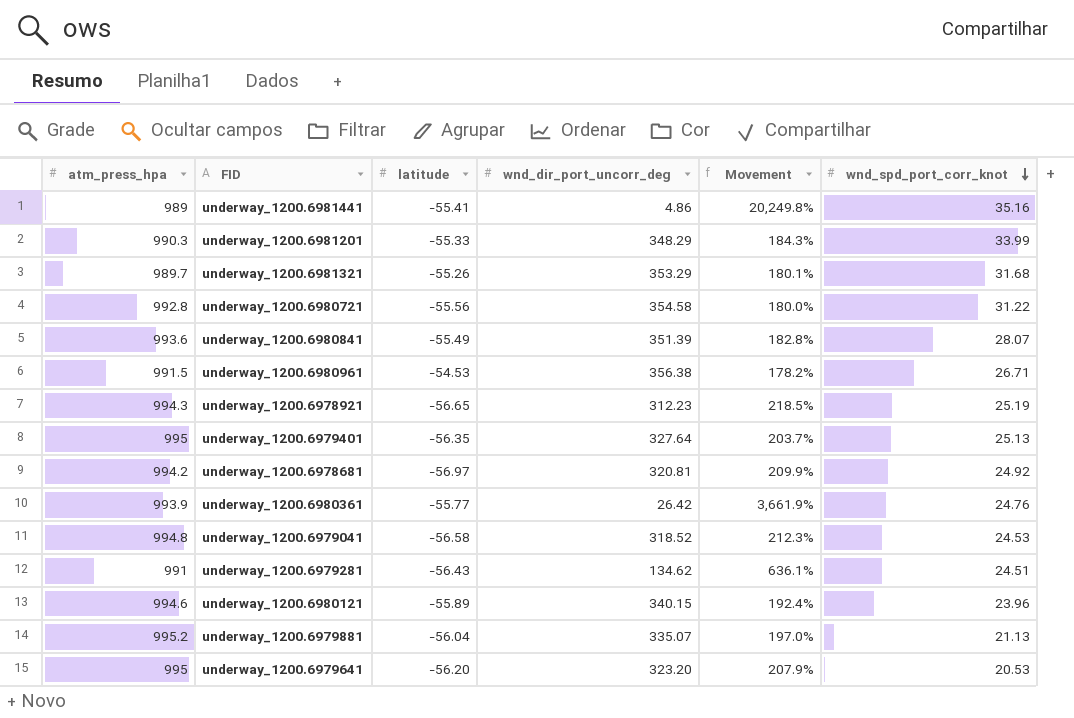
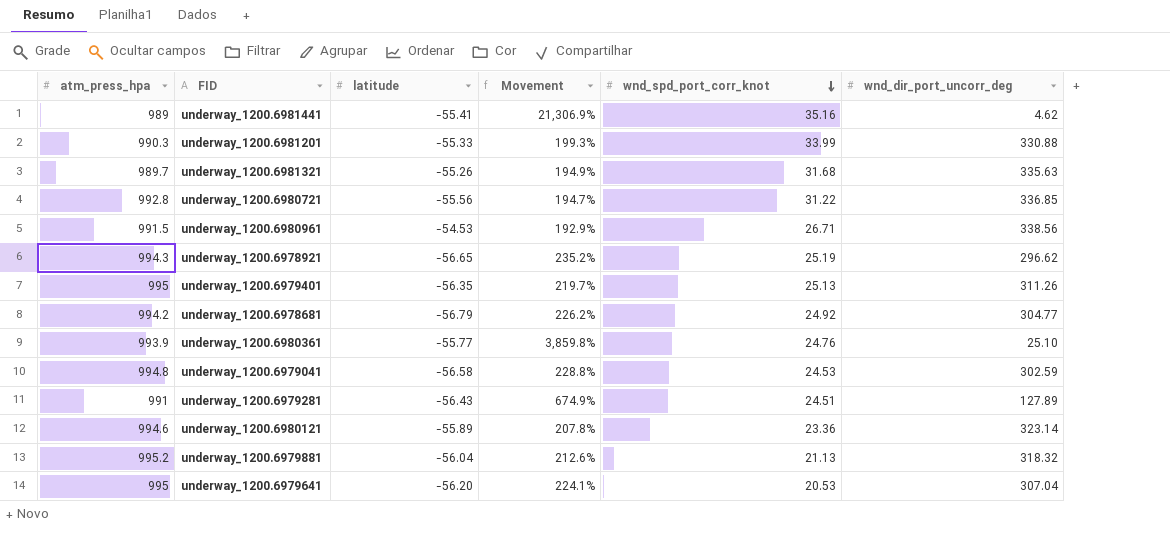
column wnd_dir_port_uncorr_deg | position: 4 -> 6
row underway_1200.6980841: 993.6 | -55.49 | 351.39 | 182.8% | 28.07 -> none
underway_1200.6981441 | Movement: 20,249.8% -> 21,306.9%
underway_1200.6981441 | wnd_dir_port_uncorr_deg: 4.86 -> 4.62
underway_1200.6981201 | Movement: 184.3% -> 199.3%
underway_1200.6981201 | wnd_dir_port_uncorr_deg: 348.29 -> 330.88
underway_1200.6981321 | Movement: 180.1% -> 194.9%
underway_1200.6981321 | wnd_dir_port_uncorr_deg: 353.29 -> 335.63
underway_1200.6980721 | Movement: 180.0% -> 194.7%
underway_1200.6980721 | wnd_dir_port_uncorr_deg: 354.58 -> 336.85
underway_1200.6980961 | Movement: 178.2% -> 192.9%
underway_1200.6980961 | wnd_dir_port_uncorr_deg: 356.38 -> 338.56
underway_1200.6978921 | Movement: 218.5% -> 235.2%
underway_1200.6978921 | wnd_dir_port_uncorr_deg: 312.23 -> 296.62
underway_1200.6979401 | Movement: 203.7% -> 219.7%
underway_1200.6979401 | wnd_dir_port_uncorr_deg: 327.64 -> 311.26
underway_1200.6978681 | latitude: -56.97 -> -56.79
underway_1200.6978681 | Movement: 209.9% -> 226.2%
underway_1200.6978681 | wnd_dir_port_uncorr_deg: 320.81 -> 304.77
underway_1200.6980361 | Movement: 3,661.9% -> 3,859.8%
underway_1200.6980361 | wnd_dir_port_uncorr_deg: 26.42 -> 25.10
underway_1200.6979041 | Movement: 212.3% -> 228.8%
underway_1200.6979041 | wnd_dir_port_uncorr_deg: 318.52 -> 302.59
underway_1200.6979281 | Movement: 636.1% -> 674.9%
underway_1200.6979281 | wnd_dir_port_uncorr_deg: 134.62 -> 127.89
underway_1200.6980121 | Movement: 192.4% -> 207.8%
underway_1200.6980121 | wnd_spd_port_corr_knot: 23.96 -> 23.36
underway_1200.6980121 | wnd_dir_port_uncorr_deg: 340.15 -> 323.14
underway_1200.6979881 | Movement: 197.0% -> 212.6%
underway_1200.6979881 | wnd_dir_port_uncorr_deg: 335.07 -> 318.32
underway_1200.6979641 | Movement: 207.9% -> 224.1%
underway_1200.6979641 | wnd_dir_port_uncorr_deg: 323.20 -> 307.04

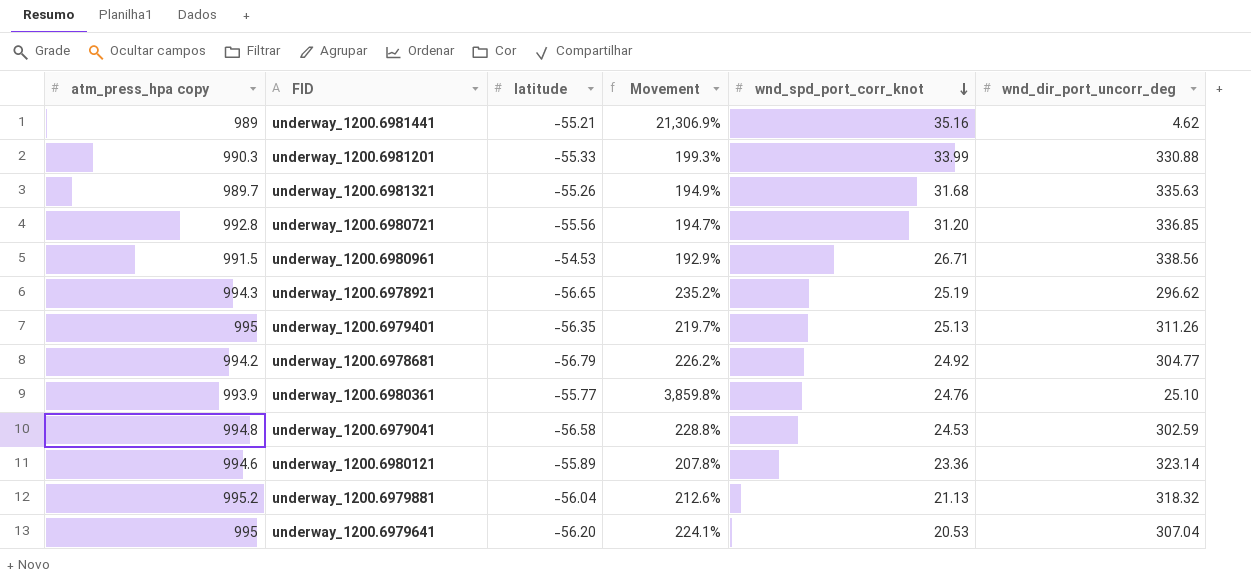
column name: atm_press_hpa -> atm_press_hpa copy
row underway_1200.6979281: 991 | -56.43 | 674.9% | 24.51 | 127.89 -> none
underway_1200.6981441 | latitude: -55.41 -> -55.21
underway_1200.6980721 | wnd_spd_port_corr_knot: 31.22 -> 31.20

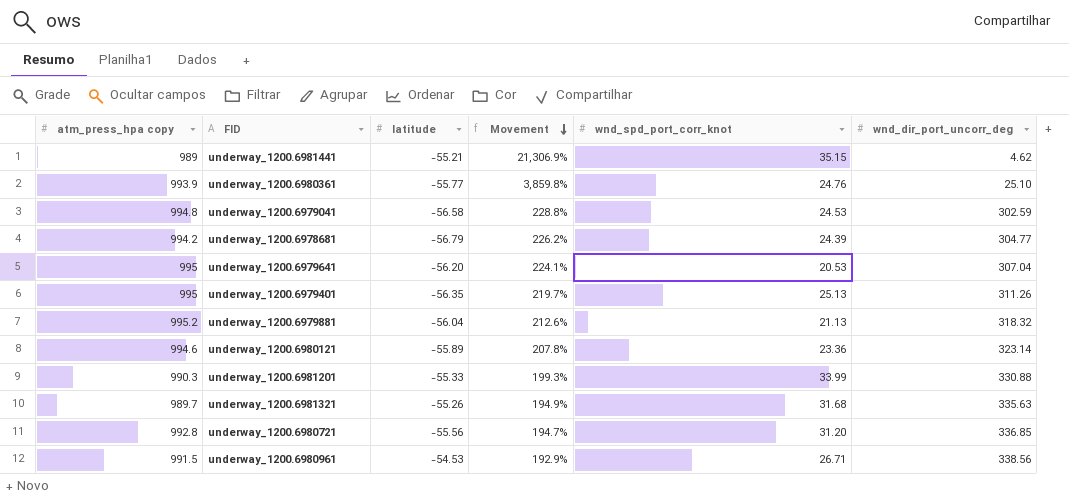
row order: wnd_spd_port_corr_knot descending -> Movement descending
row underway_1200.6978921: 994.3 | -56.65 | 235.2% | 25.19 | 296.62 -> none
underway_1200.6981441 | wnd_spd_port_corr_knot: 35.16 -> 35.15
underway_1200.6978681 | wnd_spd_port_corr_knot: 24.92 -> 24.39

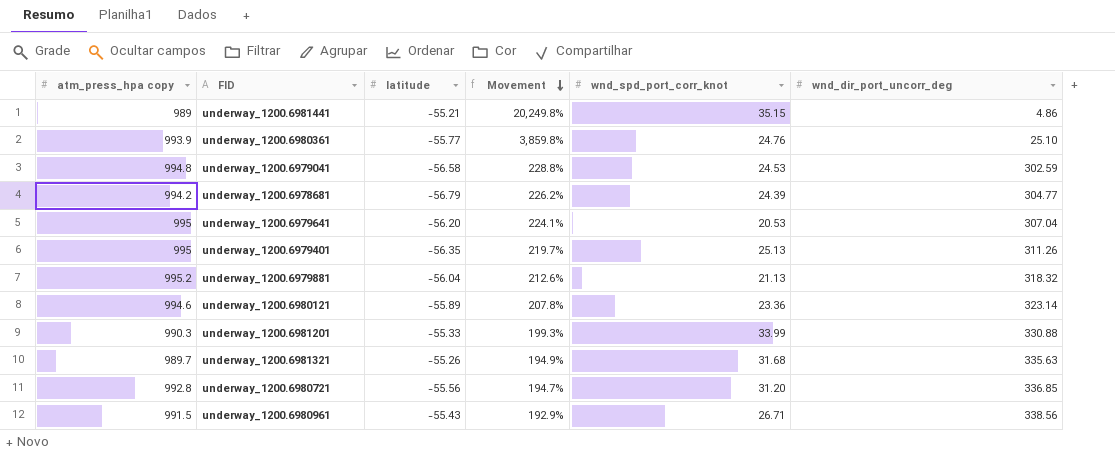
underway_1200.6981441 | Movement: 21,306.9% -> 20,249.8%
underway_1200.6981441 | wnd_dir_port_uncorr_deg: 4.62 -> 4.86
underway_1200.6980961 | latitude: -54.53 -> -55.43

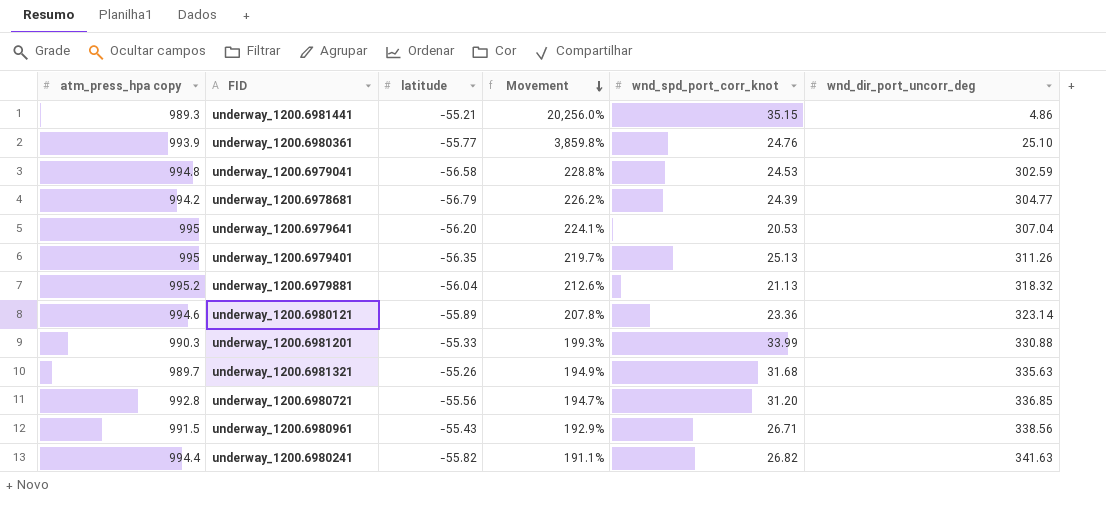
underway_1200.6981441 | atm_press_hpa copy: 989 -> 989.3
underway_1200.6981441 | Movement: 20,249.8% -> 20,256.0%
row underway_1200.6980241: none -> 994.4 | -55.82 | 191.1% | 26.82 | 341.63

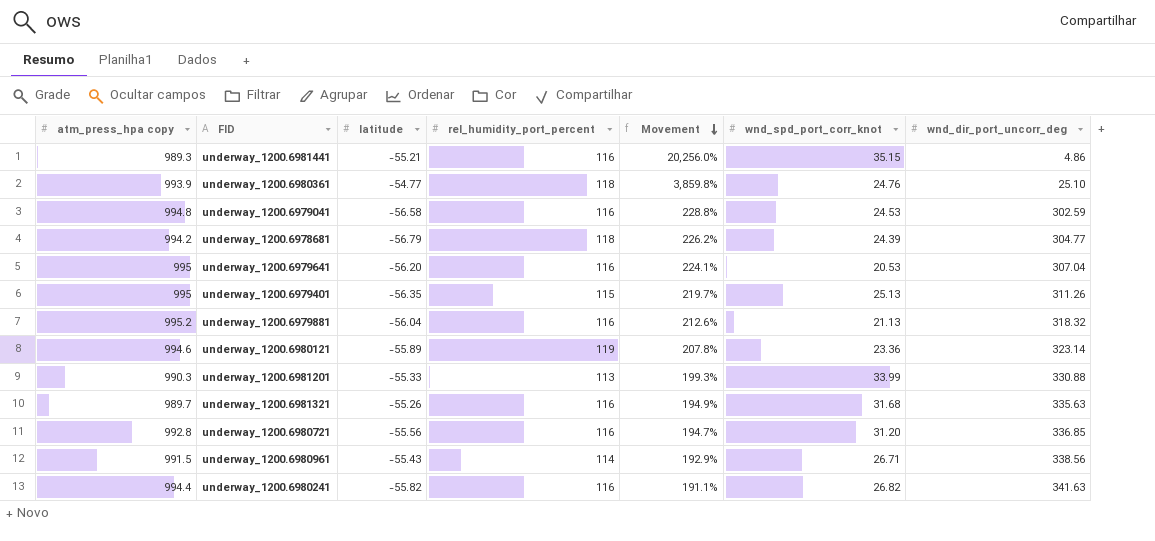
column rel_humidity_port_percent | position: none -> 4
underway_1200.6980361 | latitude: -55.77 -> -54.77

